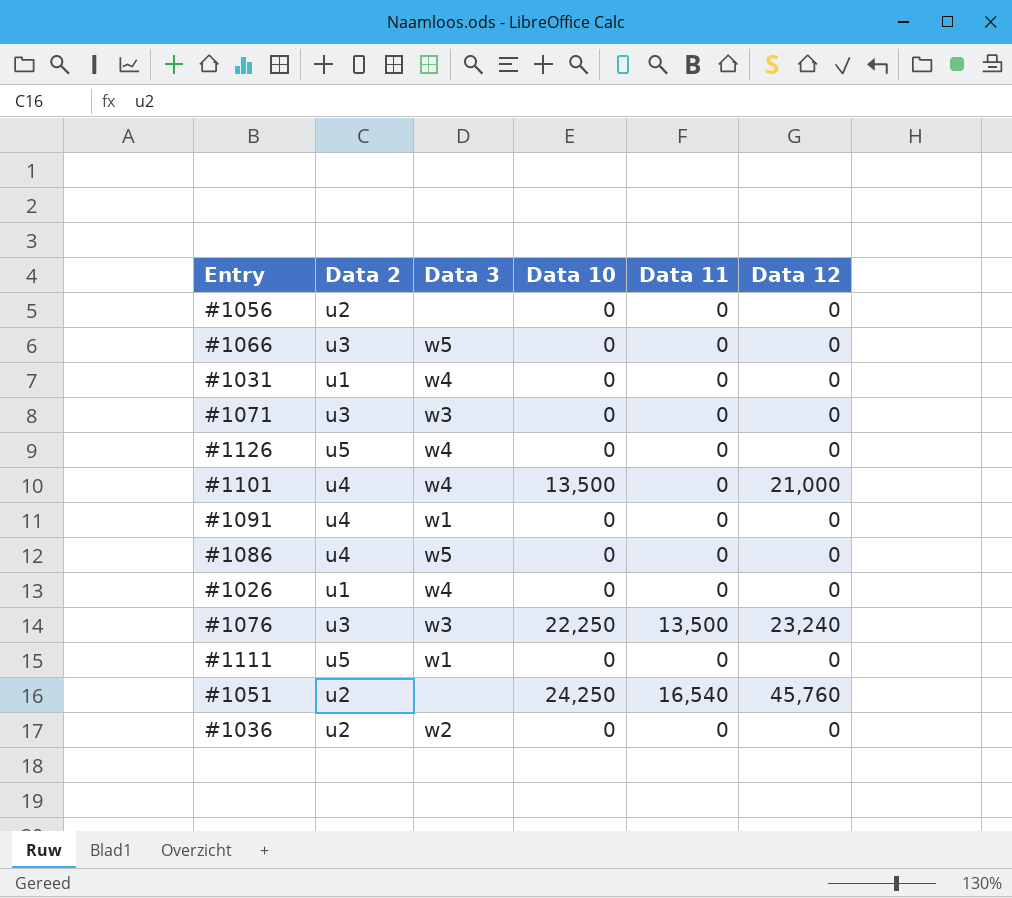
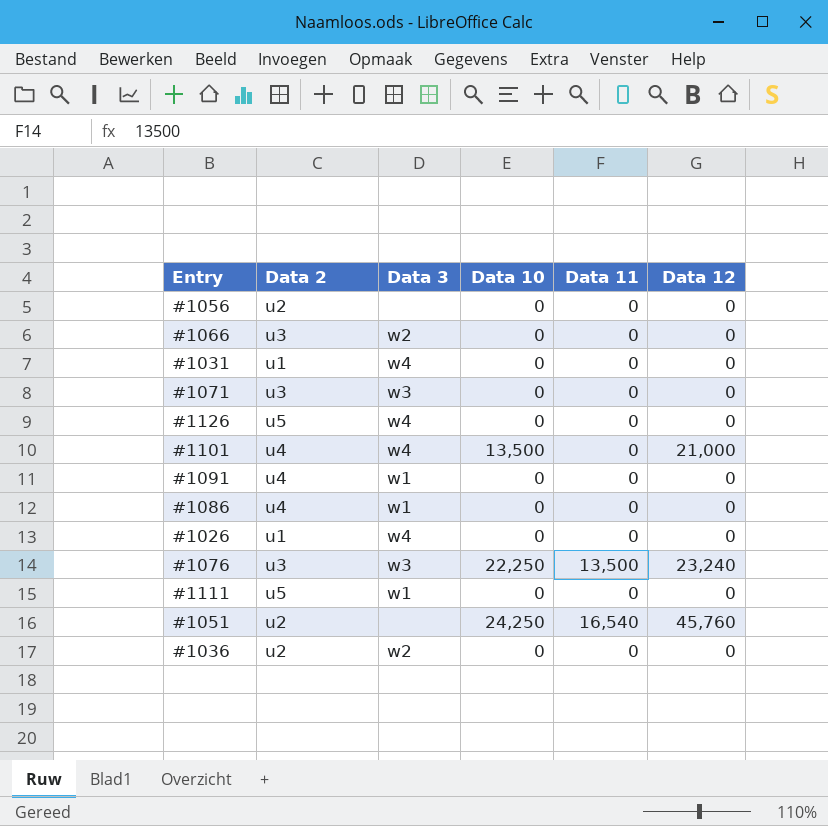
#1066 | Data 3: w5 -> w2
#1086 | Data 3: w5 -> w1

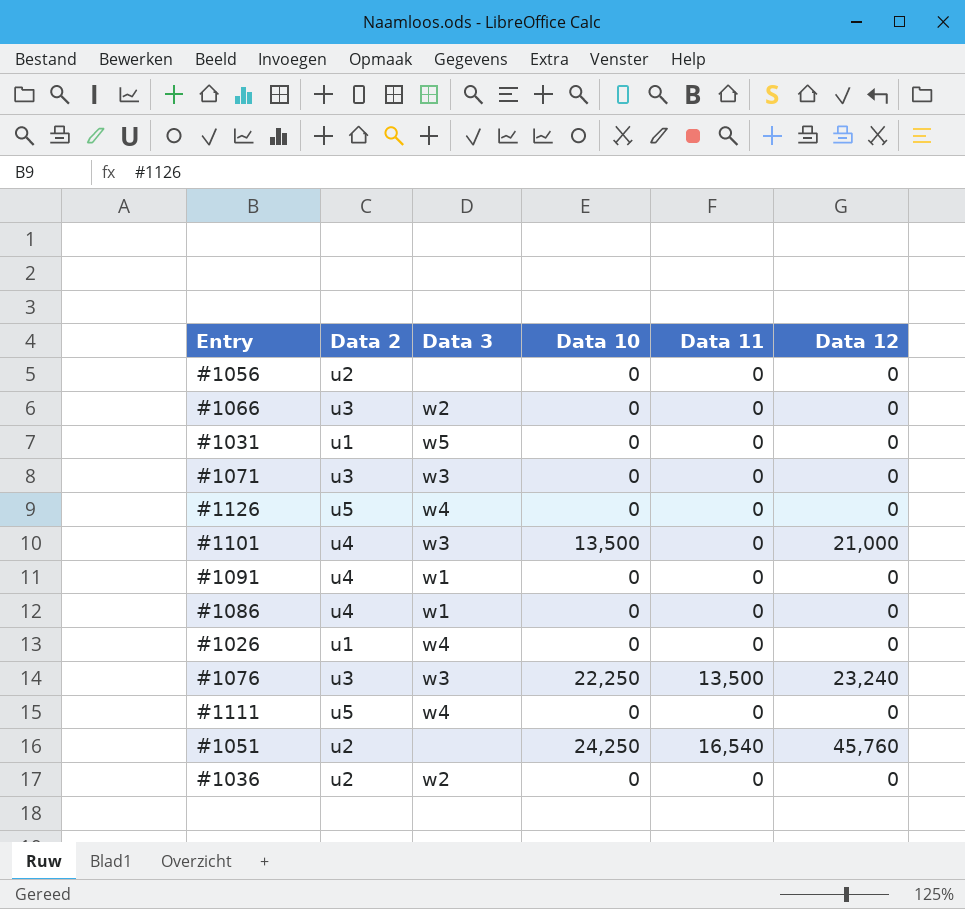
#1031 | Data 3: w4 -> w5
#1101 | Data 3: w4 -> w3
#1111 | Data 3: w1 -> w4

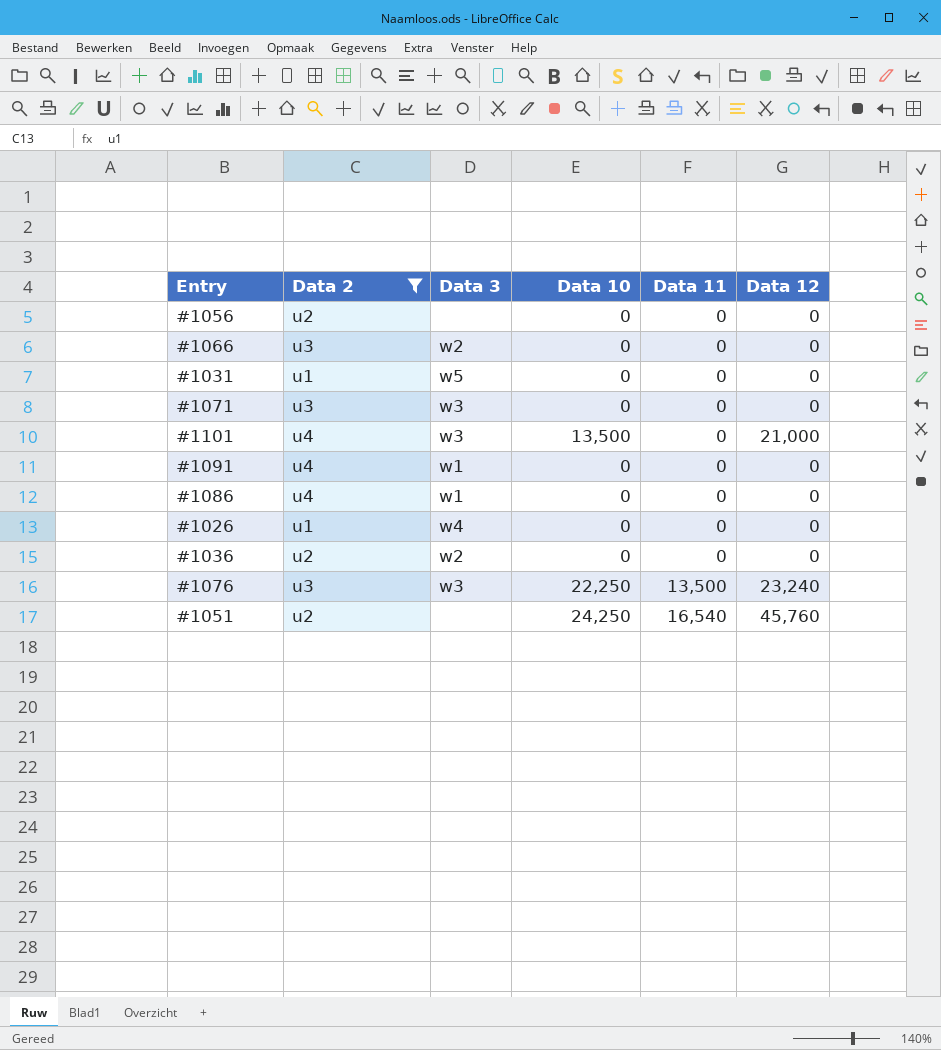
filter: none -> Data 2 != u5
row order: none -> Data 11 ascending

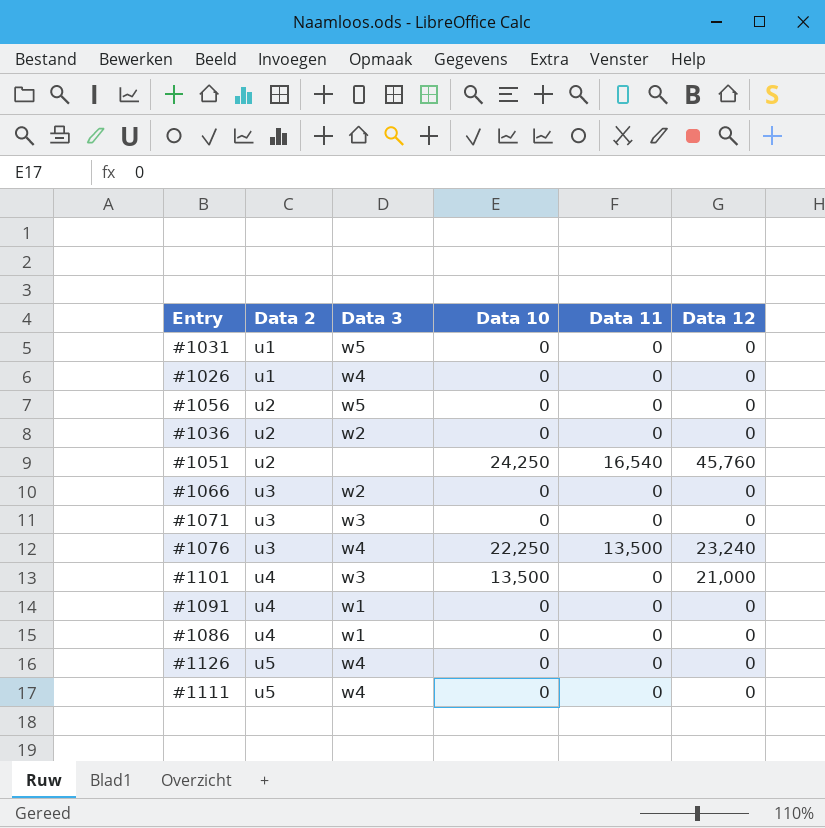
filter: Data 2 != u5 -> none
row order: Data 11 ascending -> Data 2 ascending
#1056 | Data 3: none -> w5
#1076 | Data 3: w3 -> w4

